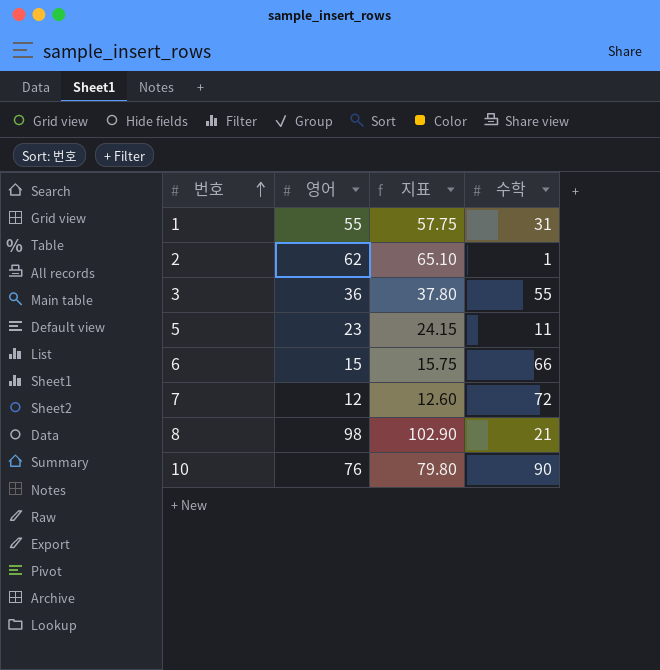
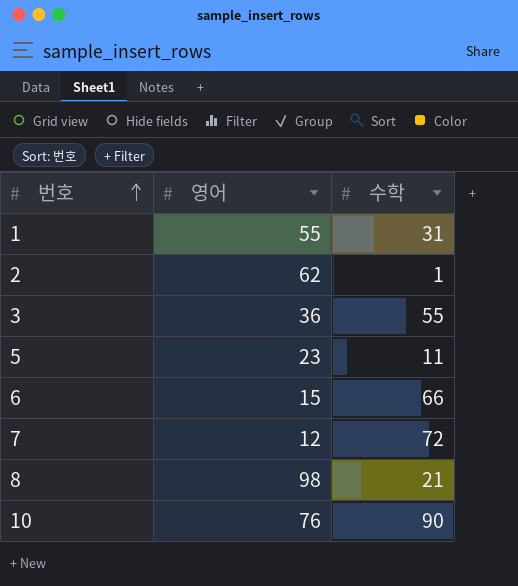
column 지표 | formula: [영어] * 1.05 -> none

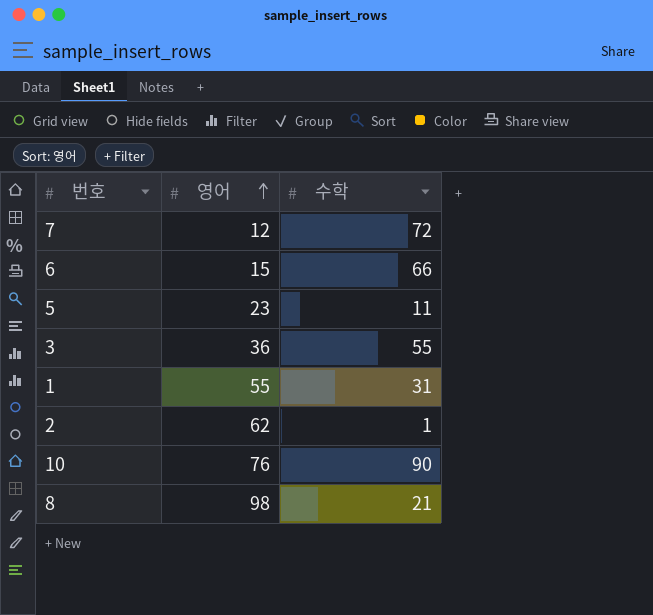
row order: 번호 ascending -> 영어 ascending

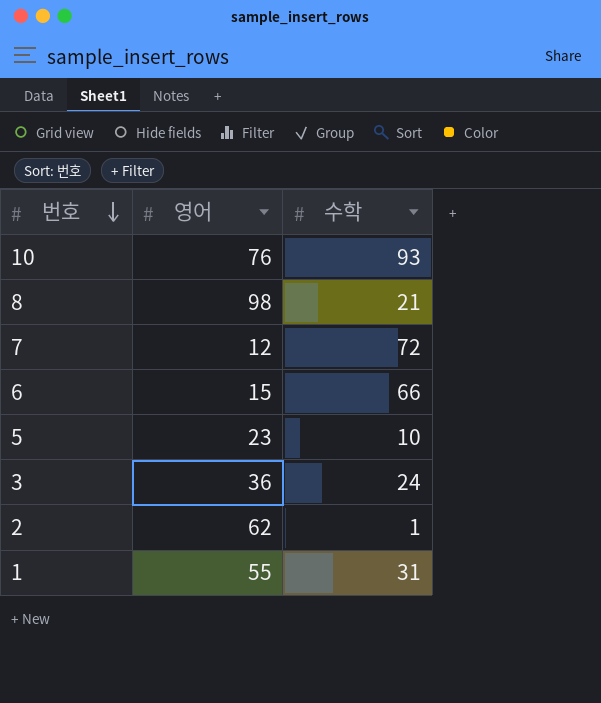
row order: 영어 ascending -> 번호 descending
10 | 수학: 90 -> 93
5 | 수학: 11 -> 10
3 | 수학: 55 -> 24

